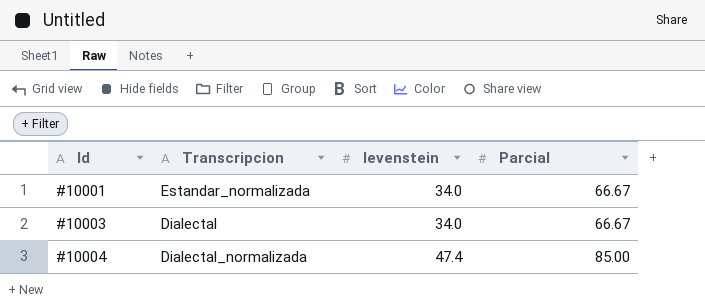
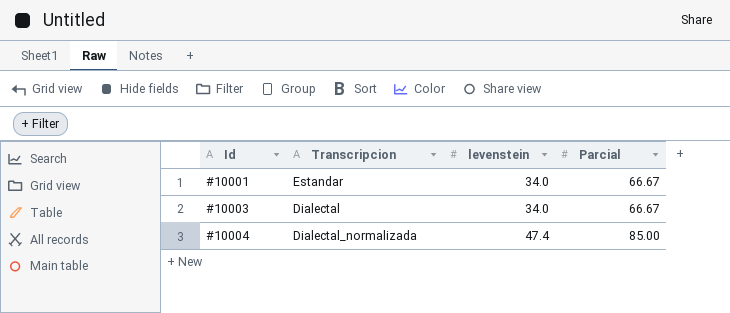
#10001 | Transcripcion: Estandar_normalizada -> Estandar

